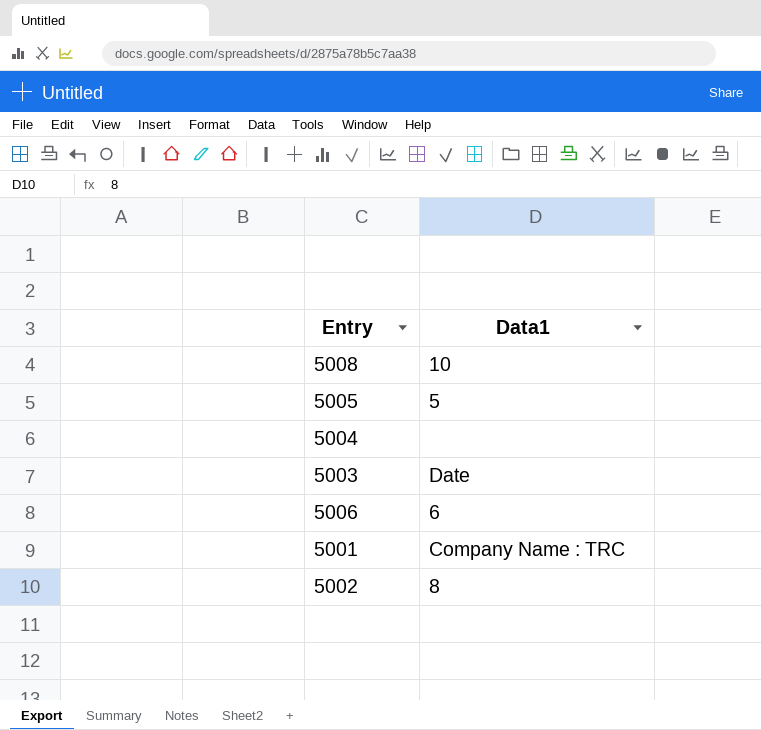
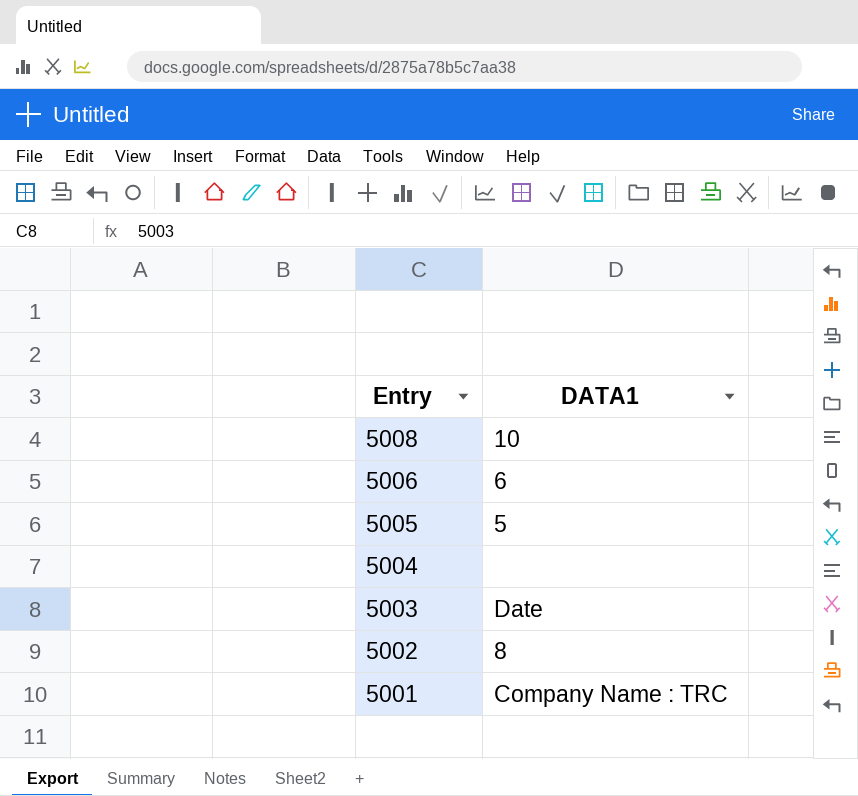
row order: none -> Entry descending
column name: Data1 -> DATA1

